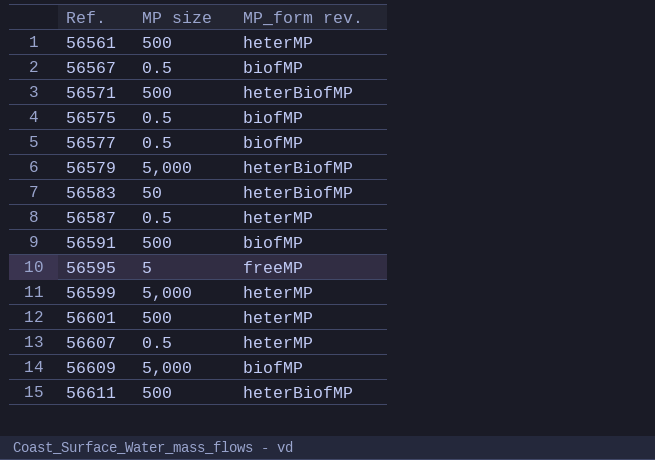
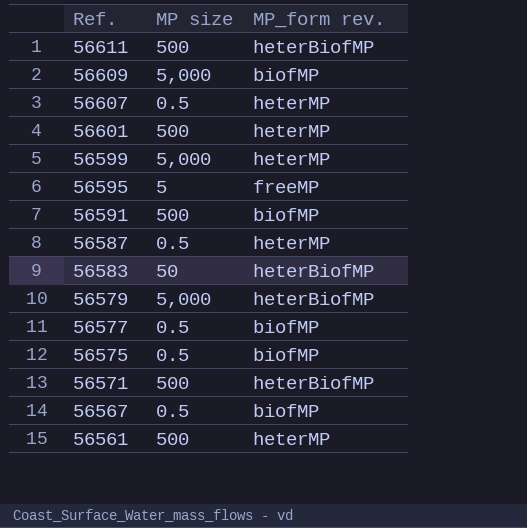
row order: Ref. ascending -> Ref. descending

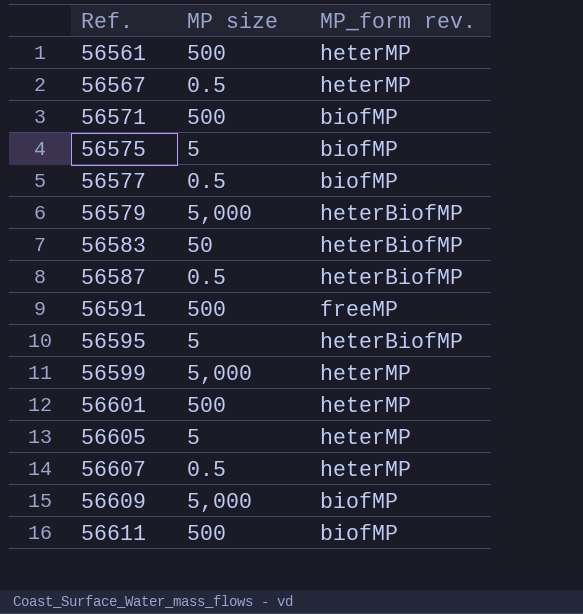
row order: Ref. descending -> Ref. ascending
56567 | MP_form rev.: biofMP -> heterMP
56571 | MP_form rev.: heterBiofMP -> biofMP
56575 | MP size: 0.5 -> 5
56587 | MP_form rev.: heterMP -> heterBiofMP
56591 | MP_form rev.: biofMP -> freeMP
56595 | MP_form rev.: freeMP -> heterBiofMP
row 56605: none -> 5 | heterMP
56611 | MP_form rev.: heterBiofMP -> biofMP

